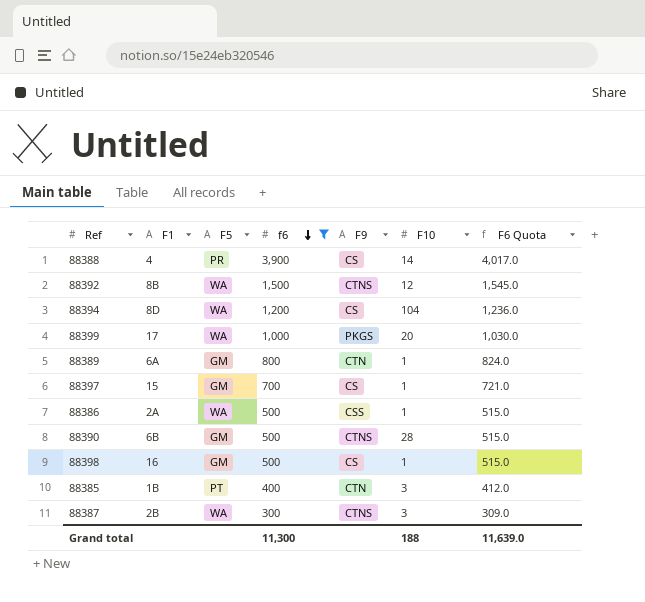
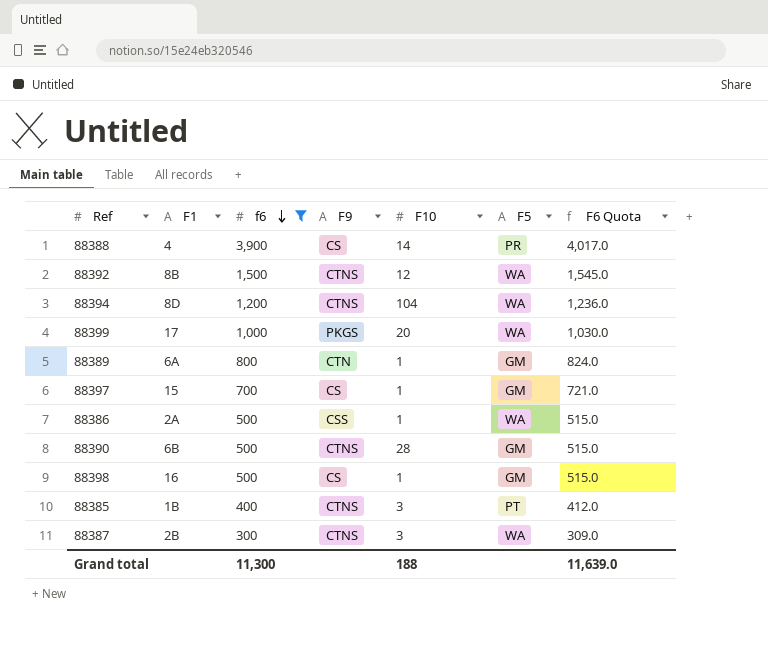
column F5 | position: 3 -> 6
88394 | F9: CS -> CTNS
88385 | F9: CTN -> CTNS

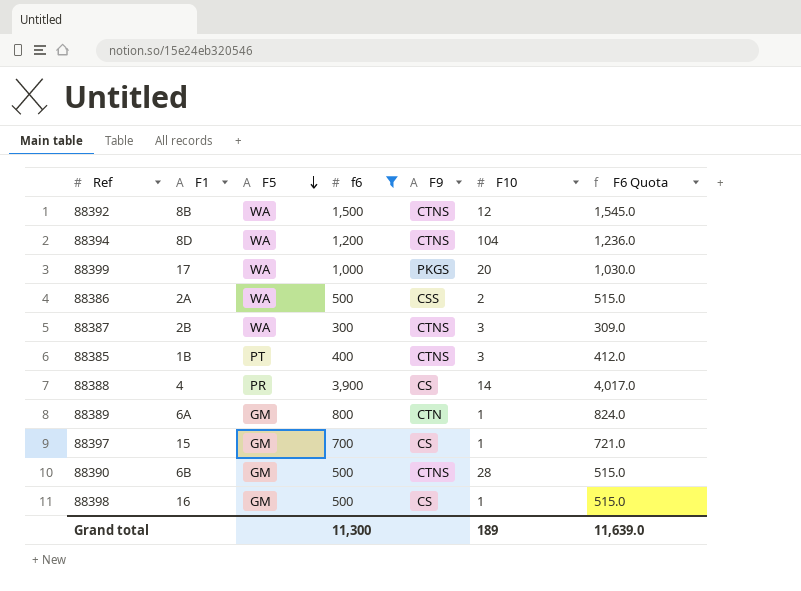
row order: f6 descending -> F5 descending
column F5 | position: 6 -> 3
88386 | F10: 1 -> 2
Grand total | F10: 188 -> 189

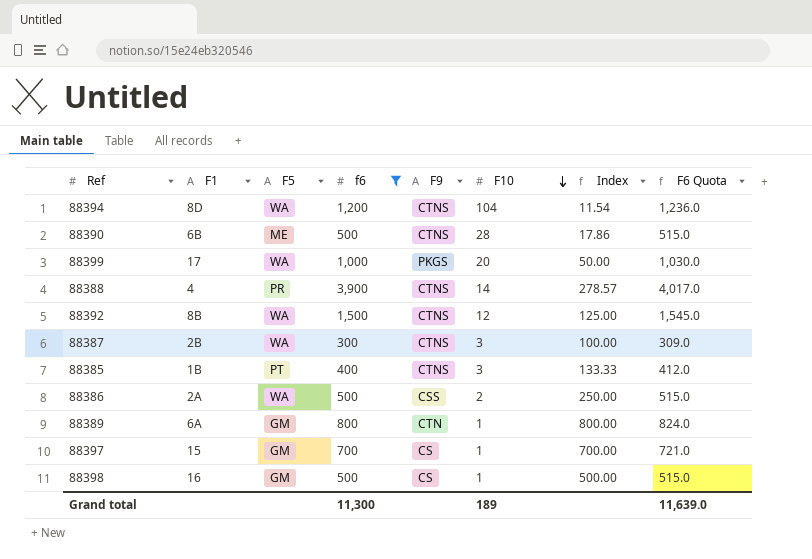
row order: F5 descending -> F10 descending
column Index | formula: none -> [f6] / [F10]
88390 | F5: GM -> ME
88388 | F9: CS -> CTNS

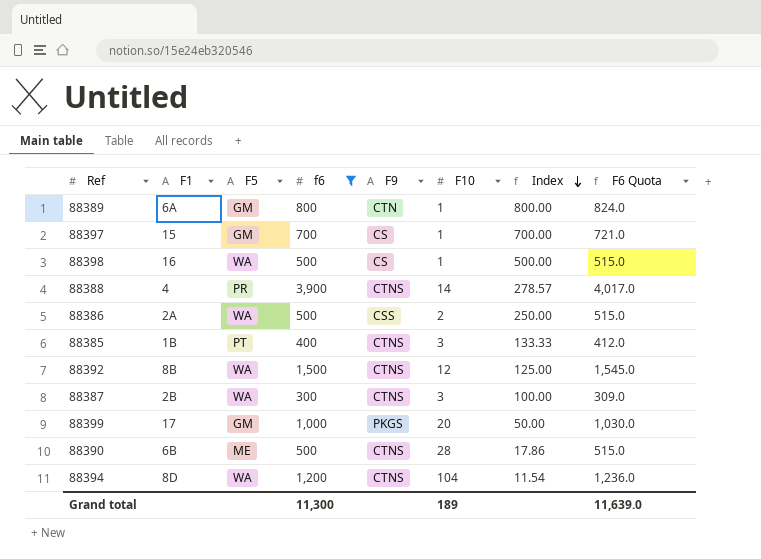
row order: F10 descending -> Index descending
88398 | F5: GM -> WA
88399 | F5: WA -> GM

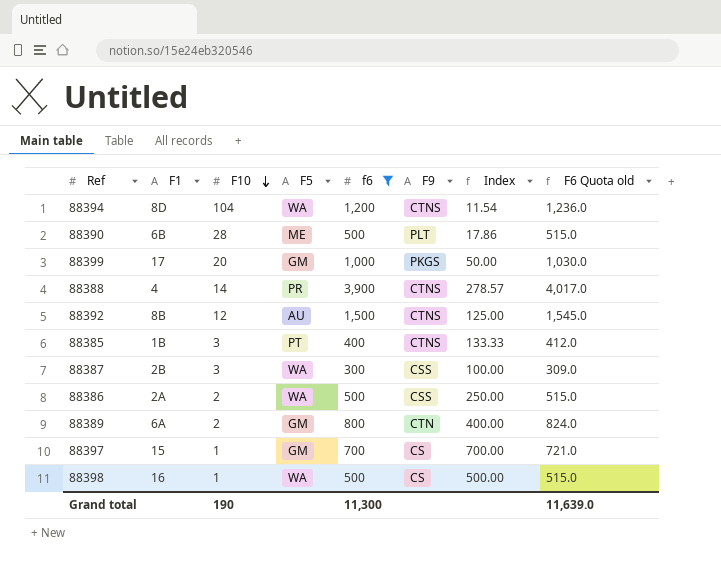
row order: Index descending -> F10 descending
column F10 | position: 6 -> 3
column name: F6 Quota -> F6 Quota old
88390 | F9: CTNS -> PLT
88392 | F5: WA -> AU
88387 | F9: CTNS -> CSS
88389 | F10: 1 -> 2
88389 | Index: 800.00 -> 400.00
Grand total | F10: 189 -> 190

